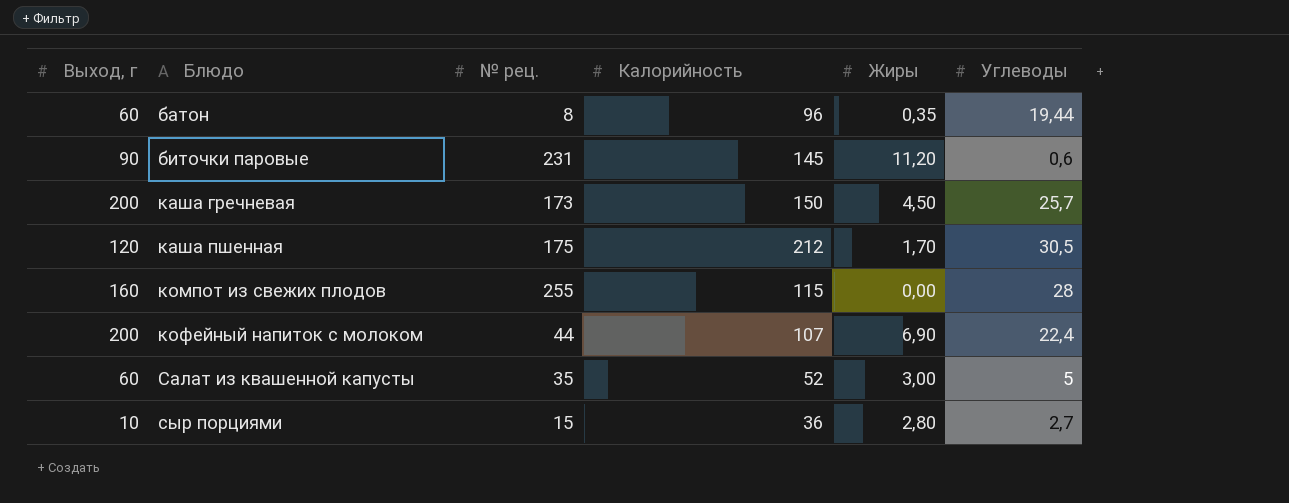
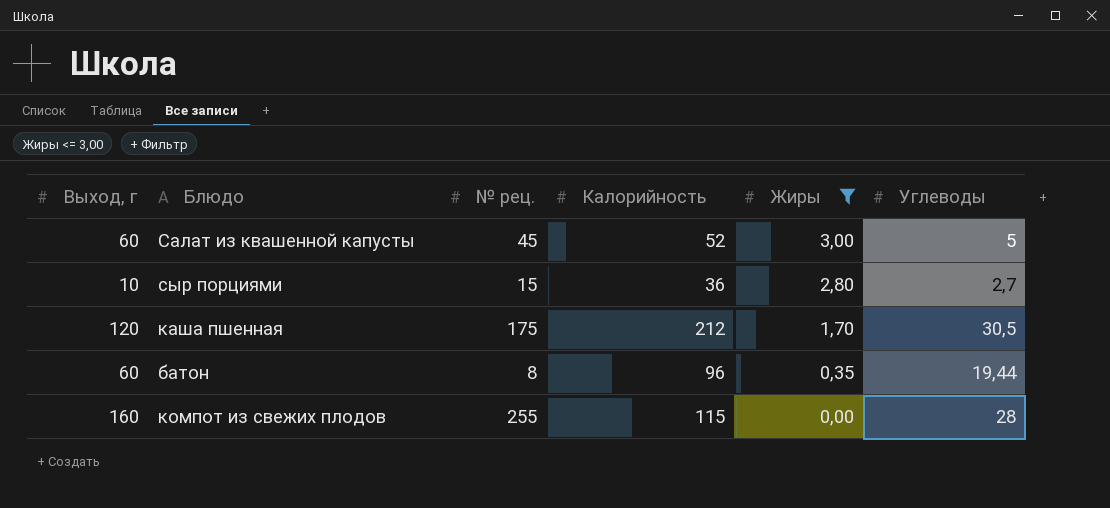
filter: none -> Жиры <= 3,00
row order: Блюдо ascending -> Жиры descending
Салат из квашенной капусты | № рец.: 35 -> 45

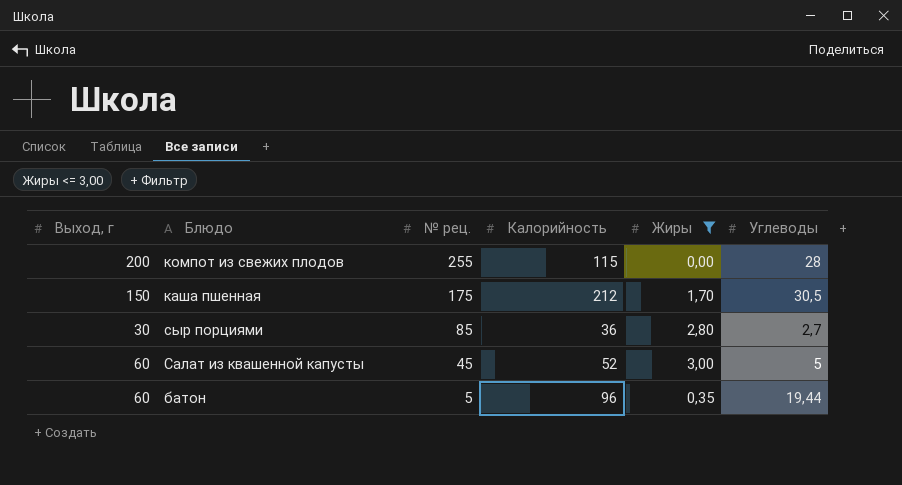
row order: Жиры descending -> № рец. descending
компот из свежих плодов | Выход, г: 160 -> 200
каша пшенная | Выход, г: 120 -> 150
сыр порциями | Выход, г: 10 -> 30
сыр порциями | № рец.: 15 -> 85
батон | № рец.: 8 -> 5

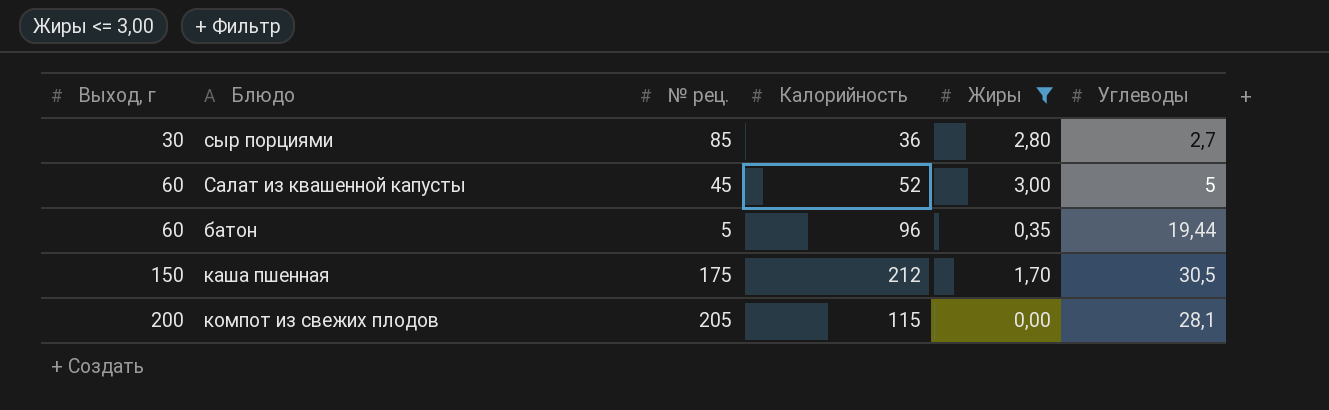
row order: № рец. descending -> Выход, г ascending
компот из свежих плодов | № рец.: 255 -> 205
компот из свежих плодов | Углеводы: 28 -> 28,1

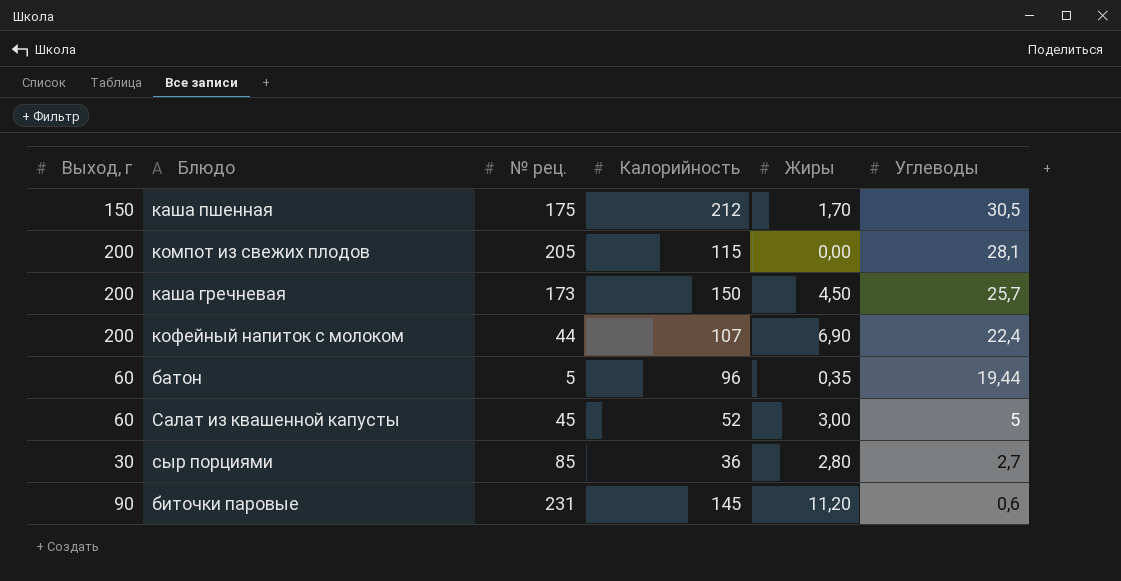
filter: Жиры <= 3,00 -> none
row order: Выход, г ascending -> Углеводы descending

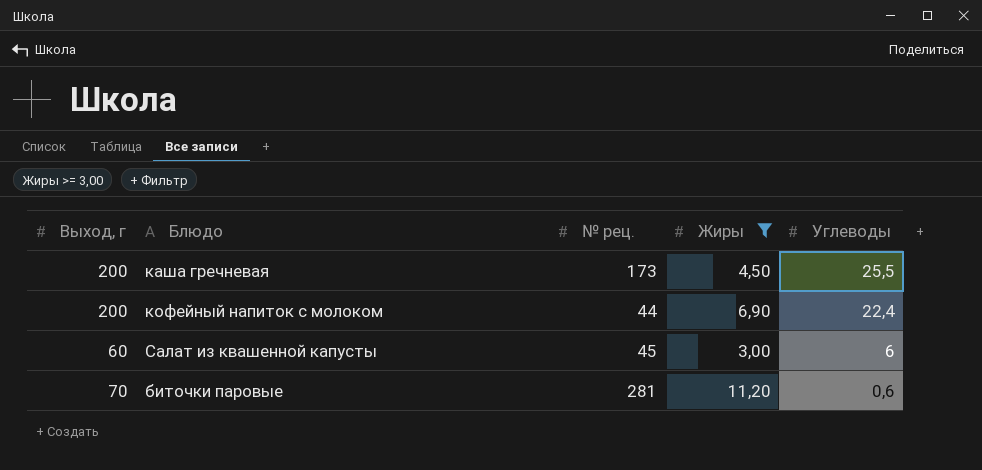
filter: none -> Жиры >= 3,00
column Калорийность | position: 4 -> none
каша гречневая | Углеводы: 25,7 -> 25,5
Салат из квашенной капусты | Углеводы: 5 -> 6
биточки паровые | Выход, г: 90 -> 70
биточки паровые | № рец.: 231 -> 281

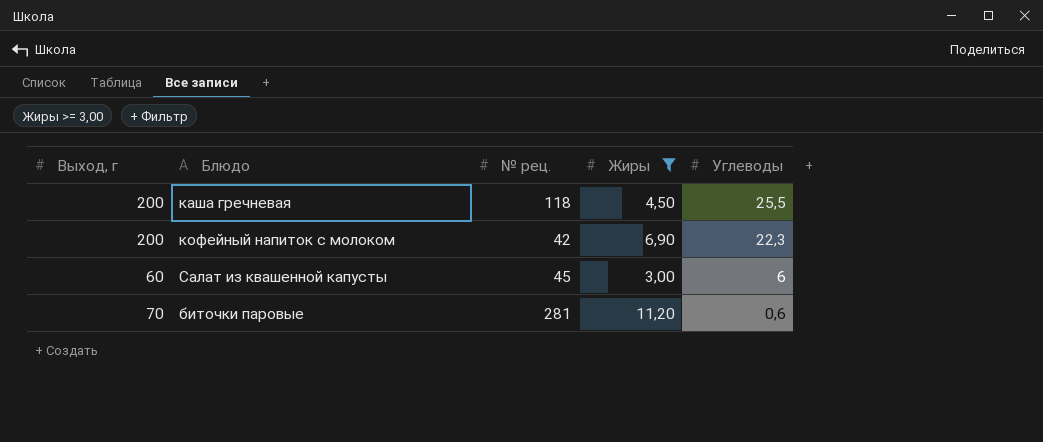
каша гречневая | № рец.: 173 -> 118
кофейный напиток с молоком | № рец.: 44 -> 42
кофейный напиток с молоком | Углеводы: 22,4 -> 22,3

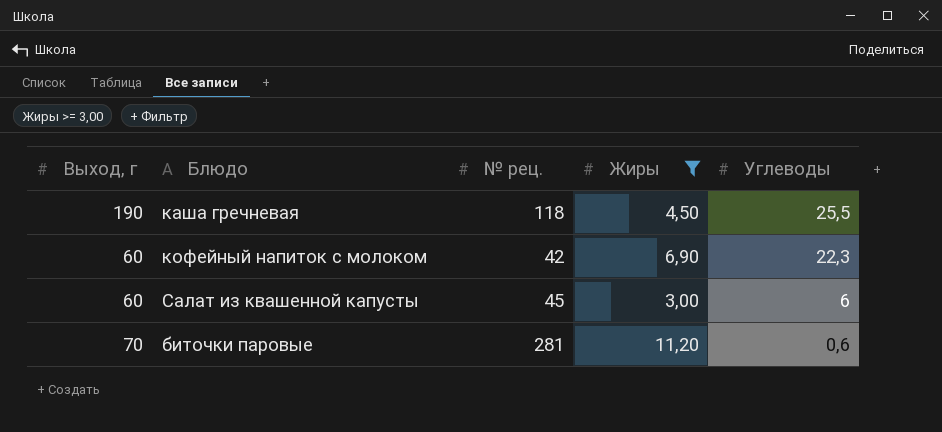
каша гречневая | Выход, г: 200 -> 190
кофейный напиток с молоком | Выход, г: 200 -> 60

